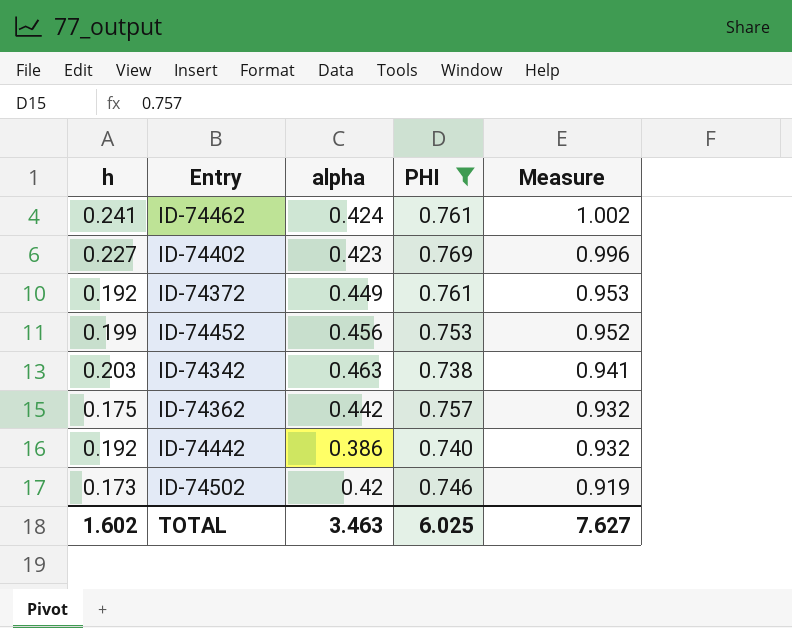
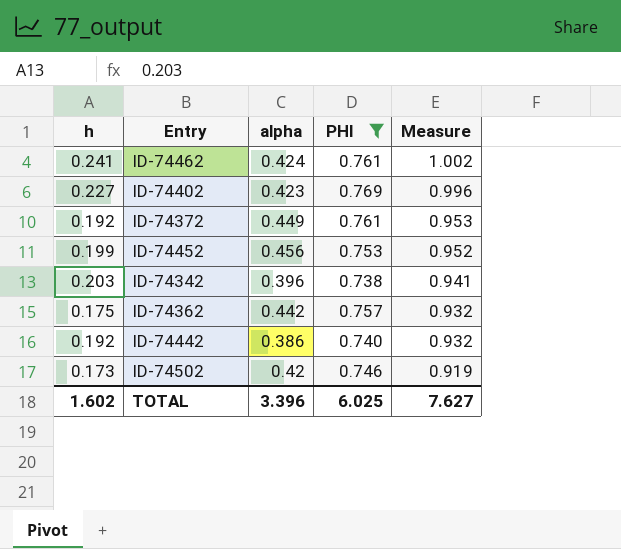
ID-74342 | alpha: 0.463 -> 0.396
TOTAL | alpha: 3.463 -> 3.396

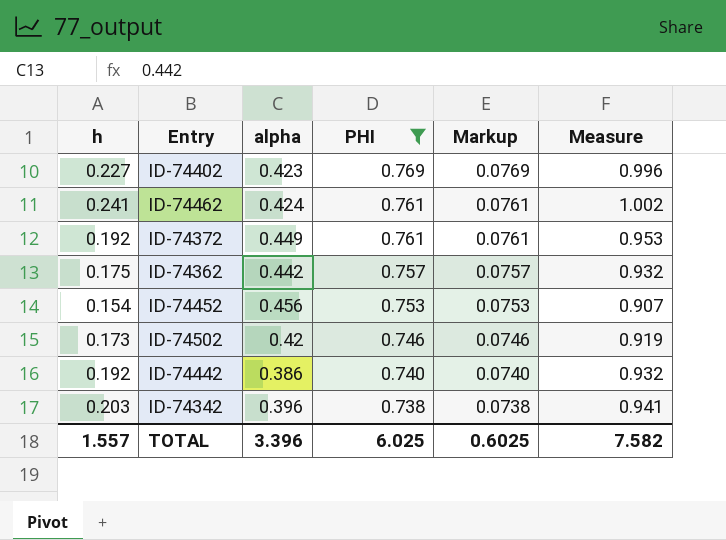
row order: Measure descending -> PHI descending
column Markup | formula: none -> [PHI] * 0.1
ID-74452 | h: 0.199 -> 0.154
ID-74452 | Measure: 0.952 -> 0.907
TOTAL | h: 1.602 -> 1.557
TOTAL | Measure: 7.627 -> 7.582

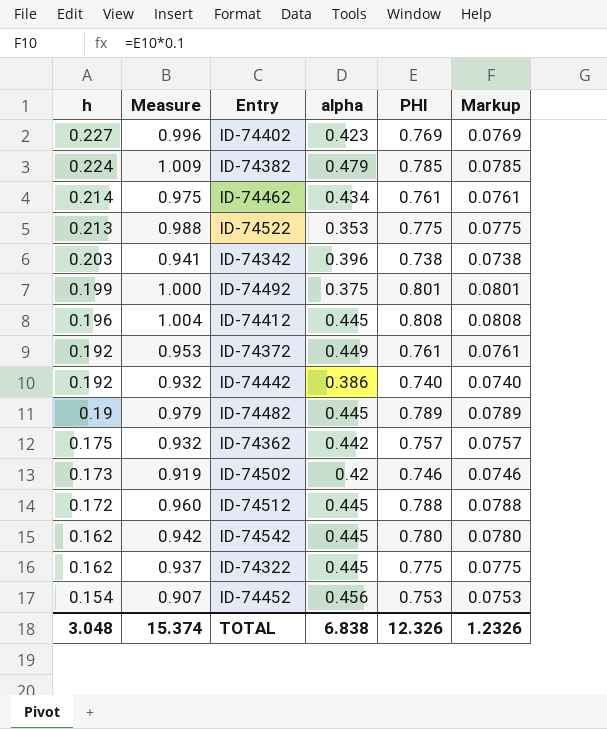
filter: PHI <= 0.769 -> none
row order: PHI descending -> h descending
column Measure | position: 6 -> 2
ID-74462 | h: 0.241 -> 0.214
ID-74462 | Measure: 1.002 -> 0.975
ID-74462 | alpha: 0.424 -> 0.434
TOTAL | h: 1.557 -> 3.048
TOTAL | Measure: 7.582 -> 15.374
TOTAL | alpha: 3.396 -> 6.838
TOTAL | PHI: 6.025 -> 12.326
TOTAL | Markup: 0.6025 -> 1.2326

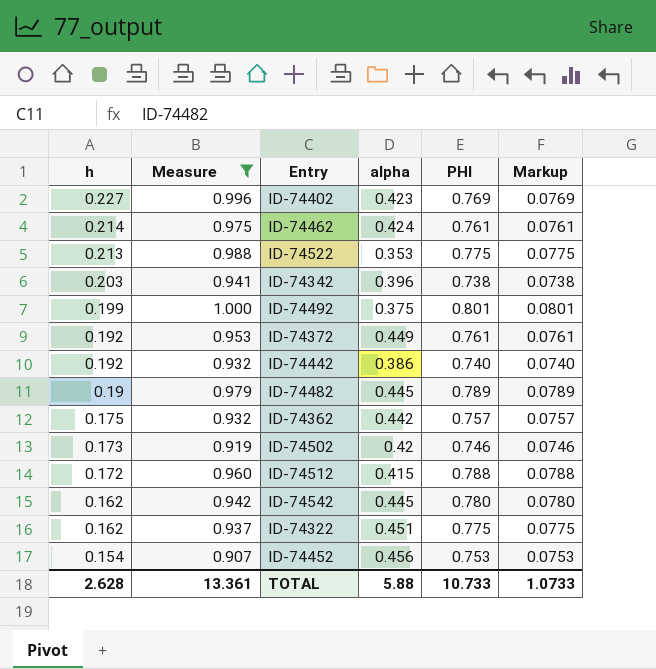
filter: none -> Measure <= 1.000
ID-74462 | alpha: 0.434 -> 0.424
ID-74512 | alpha: 0.445 -> 0.415
ID-74322 | alpha: 0.445 -> 0.451
TOTAL | h: 3.048 -> 2.628
TOTAL | Measure: 15.374 -> 13.361
TOTAL | alpha: 6.838 -> 5.88
TOTAL | PHI: 12.326 -> 10.733
TOTAL | Markup: 1.2326 -> 1.0733

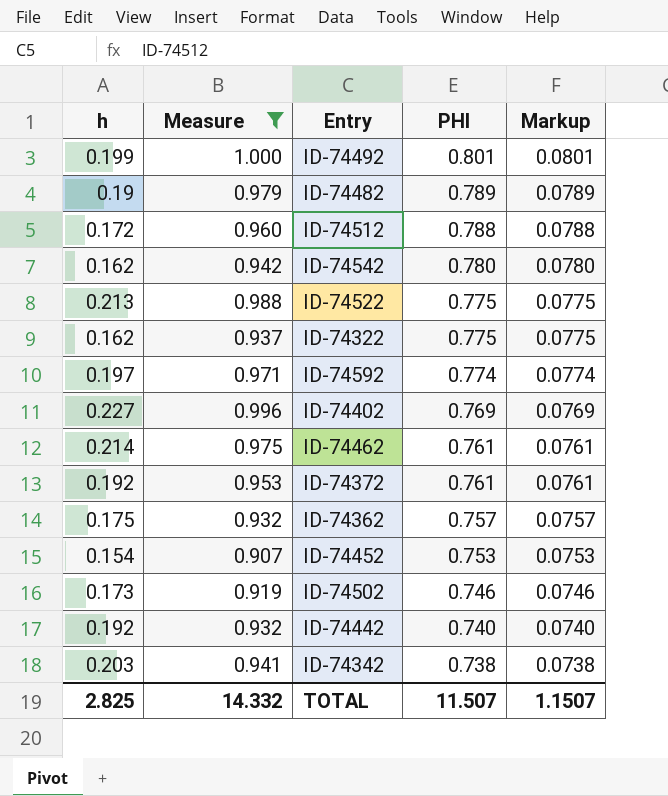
row order: h descending -> PHI descending
column alpha | position: 4 -> none
row ID-74592: none -> 0.197 | 0.971 | 0.774 | 0.0774
TOTAL | h: 2.628 -> 2.825
TOTAL | Measure: 13.361 -> 14.332
TOTAL | PHI: 10.733 -> 11.507
TOTAL | Markup: 1.0733 -> 1.1507

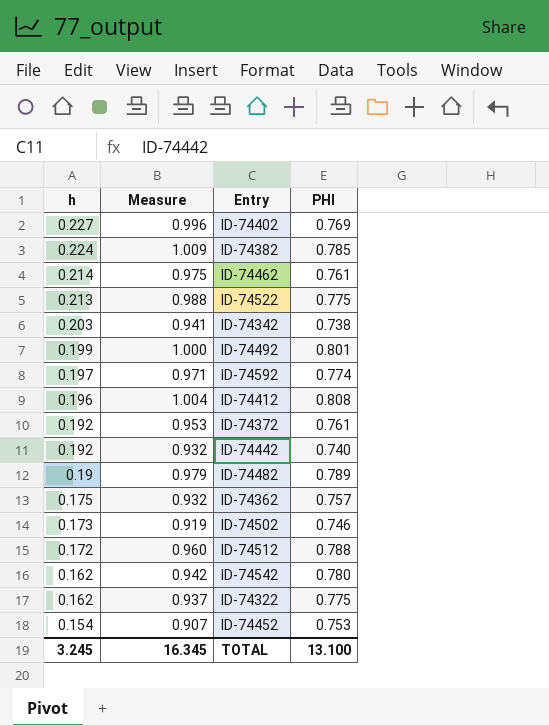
filter: Measure <= 1.000 -> none
row order: PHI descending -> h descending
column Markup | formula: [PHI] * 0.1 -> none
TOTAL | h: 2.825 -> 3.245
TOTAL | Measure: 14.332 -> 16.345
TOTAL | PHI: 11.507 -> 13.100

